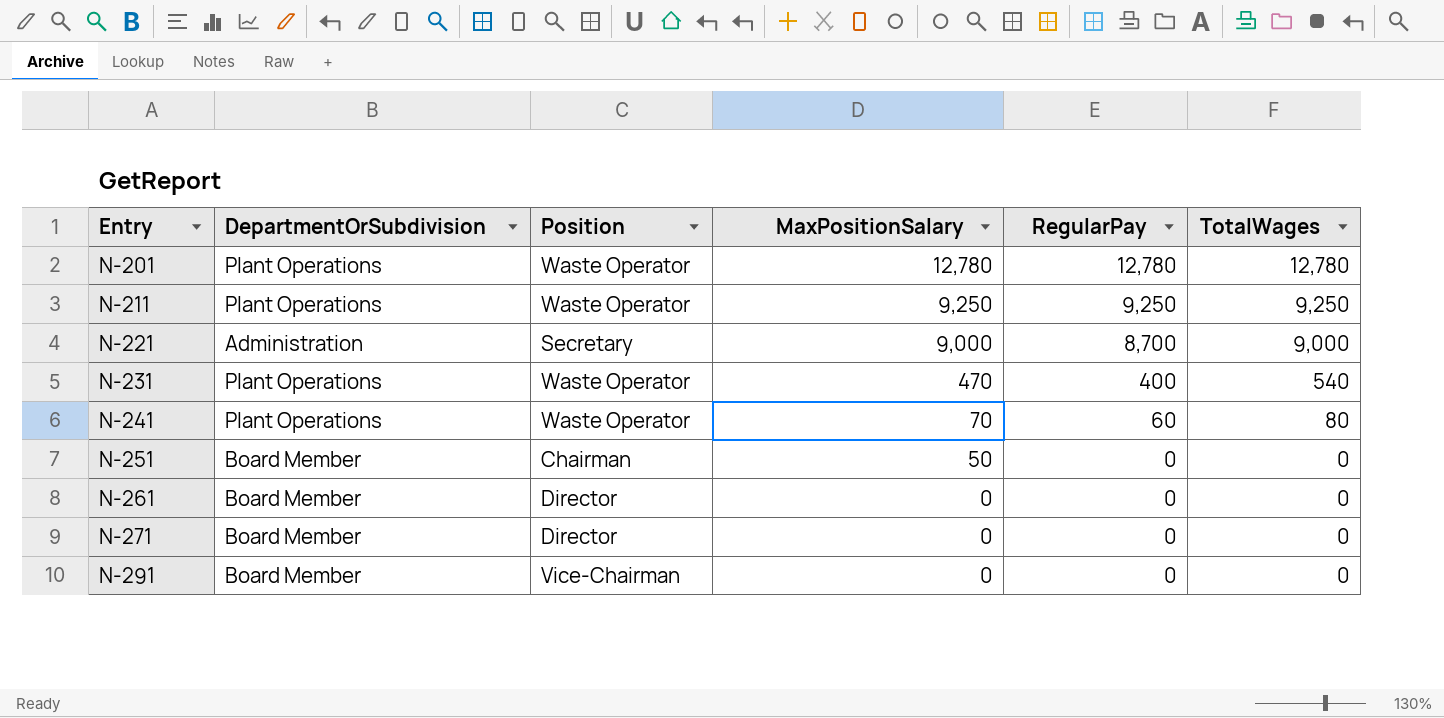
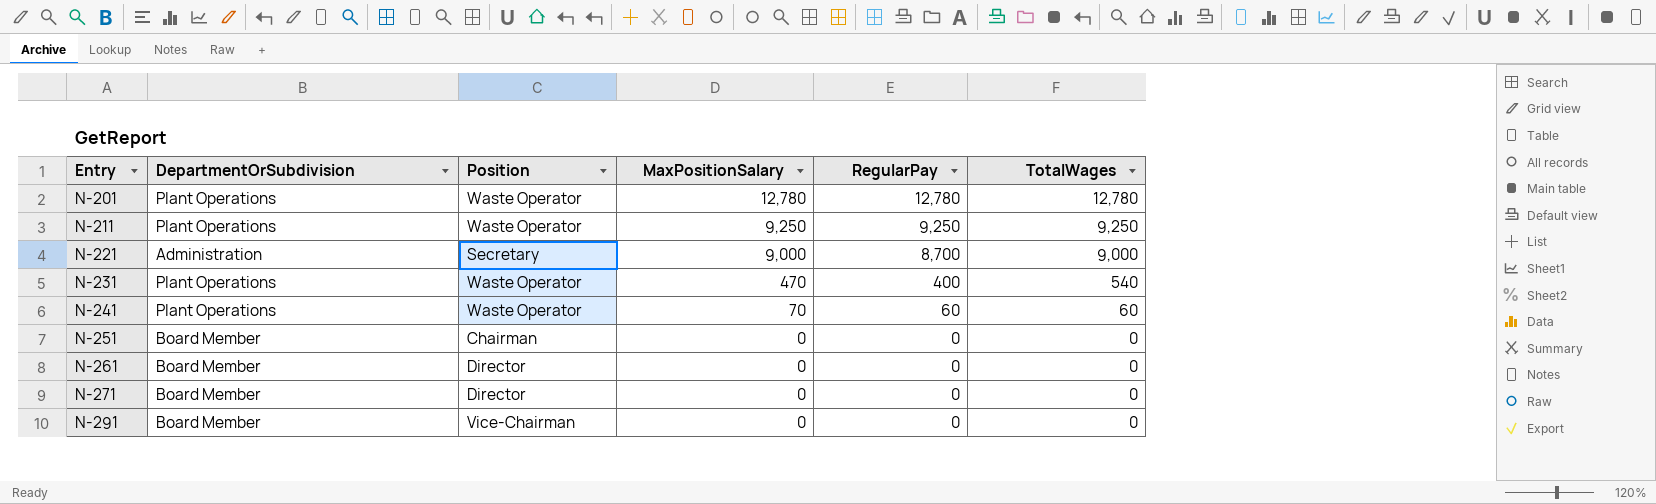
N-241 | TotalWages: 80 -> 60
N-251 | MaxPositionSalary: 50 -> 0

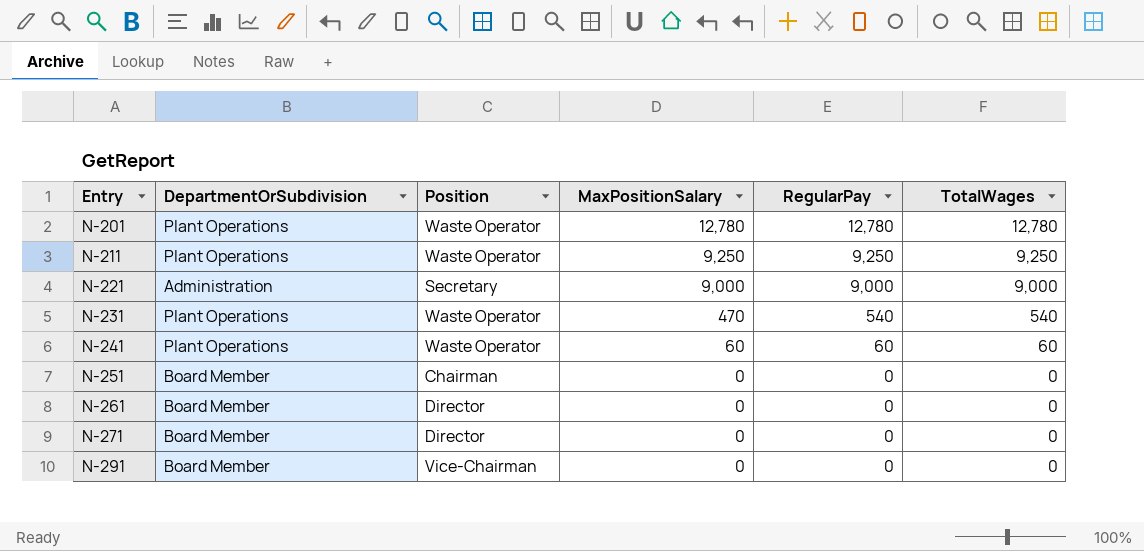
N-221 | RegularPay: 8,700 -> 9,000
N-231 | RegularPay: 400 -> 540
N-241 | MaxPositionSalary: 70 -> 60

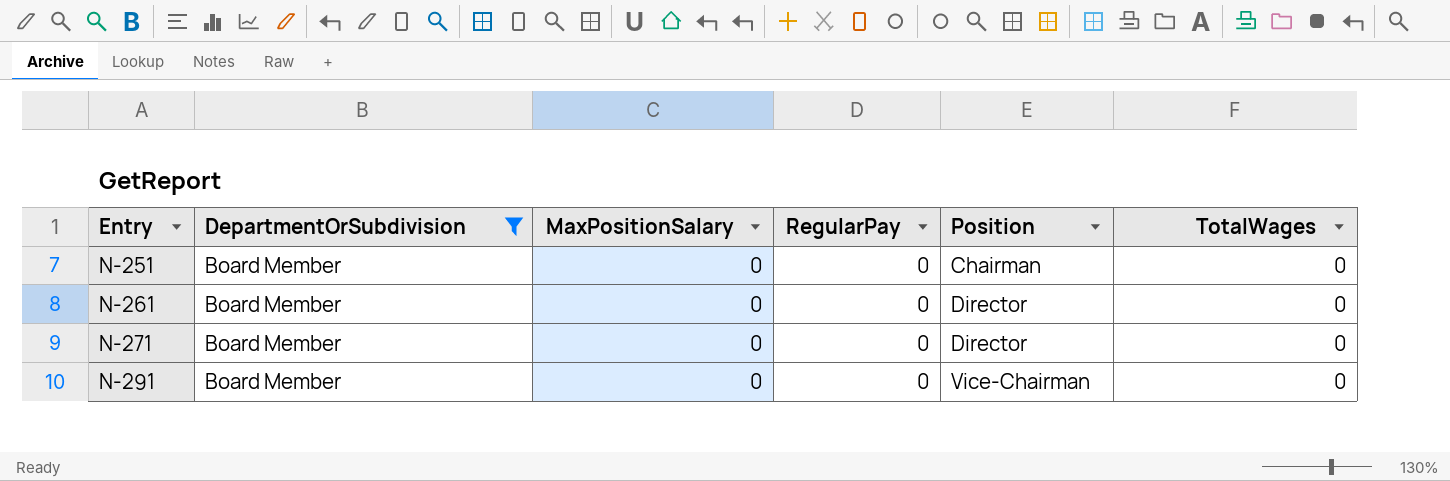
filter: none -> DepartmentOrSubdivision = Board Member
column Position | position: 3 -> 5

